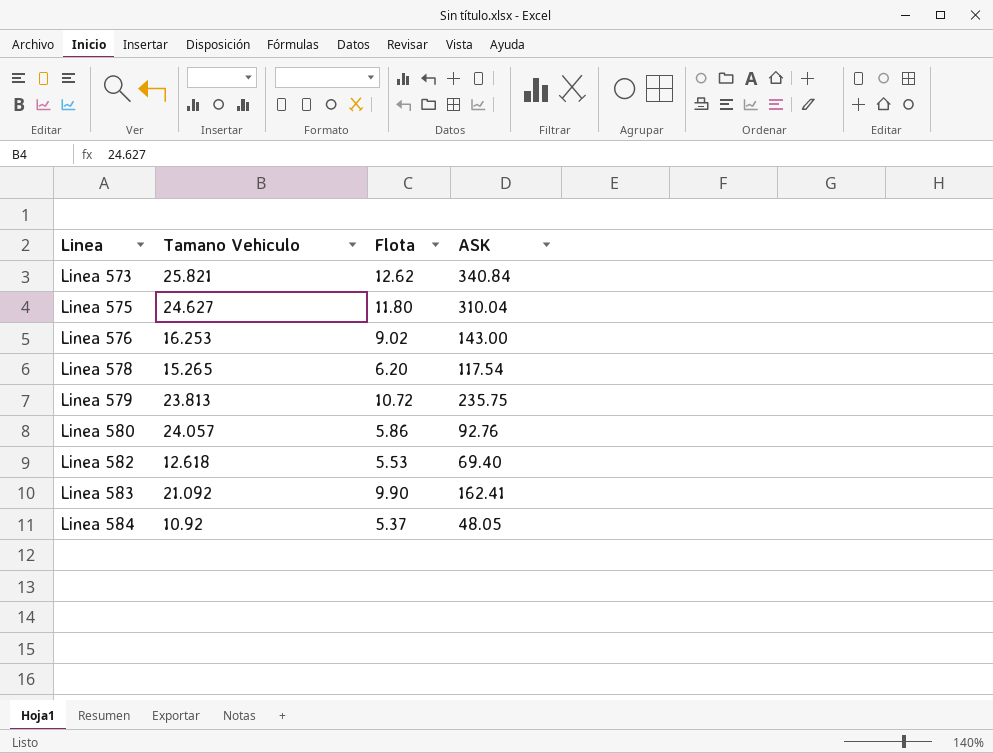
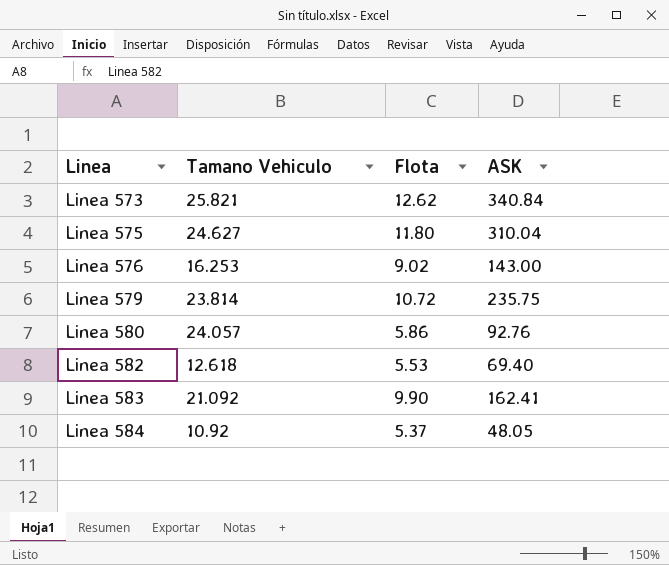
row Linea 578: 15.265 | 6.20 | 117.54 -> none
Linea 579 | Tamano Vehiculo: 23.813 -> 23.814

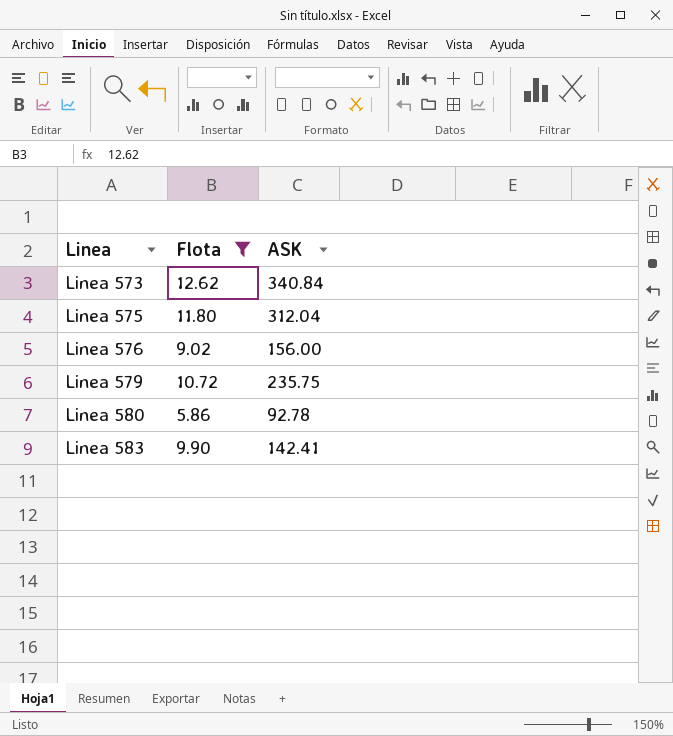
filter: none -> Flota >= 5.86
column Tamano Vehiculo | position: 2 -> none
Linea 575 | ASK: 310.04 -> 312.04
Linea 576 | ASK: 143.00 -> 156.00
Linea 580 | ASK: 92.76 -> 92.78
Linea 583 | ASK: 162.41 -> 142.41

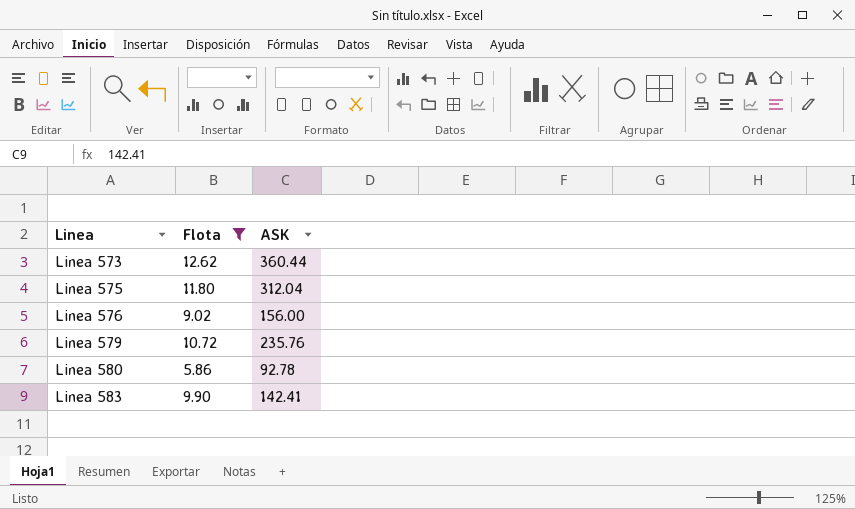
Linea 573 | ASK: 340.84 -> 360.44
Linea 579 | ASK: 235.75 -> 235.76

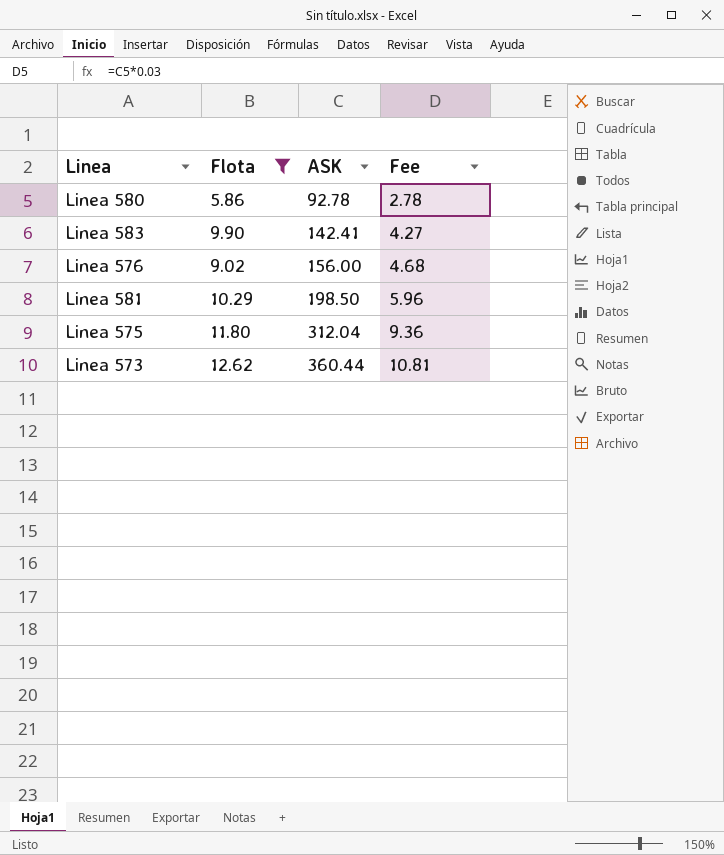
row order: Linea ascending -> ASK ascending
column Fee | formula: none -> [ASK] * 0.03
row Linea 579: 10.72 | 235.76 -> none
row Linea 581: none -> 10.29 | 198.50 | 5.96

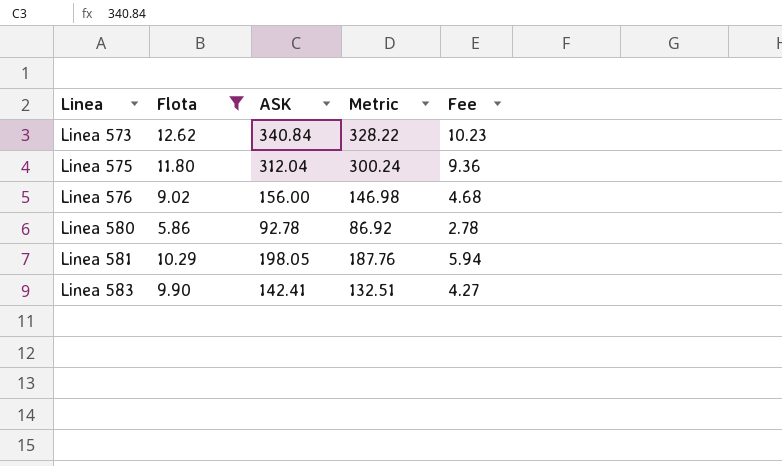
row order: ASK ascending -> Linea ascending
column Metric | formula: none -> [ASK] - [Flota]
Linea 573 | ASK: 360.44 -> 340.84
Linea 573 | Fee: 10.81 -> 10.23
Linea 581 | ASK: 198.50 -> 198.05
Linea 581 | Fee: 5.96 -> 5.94

